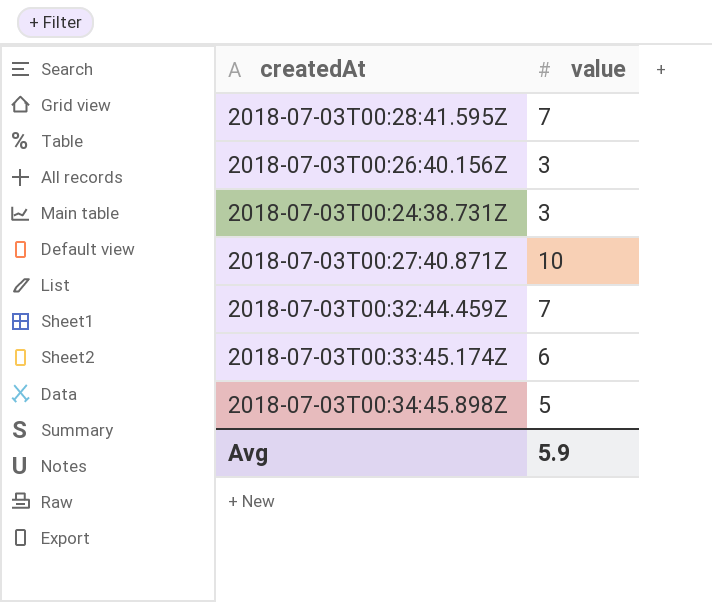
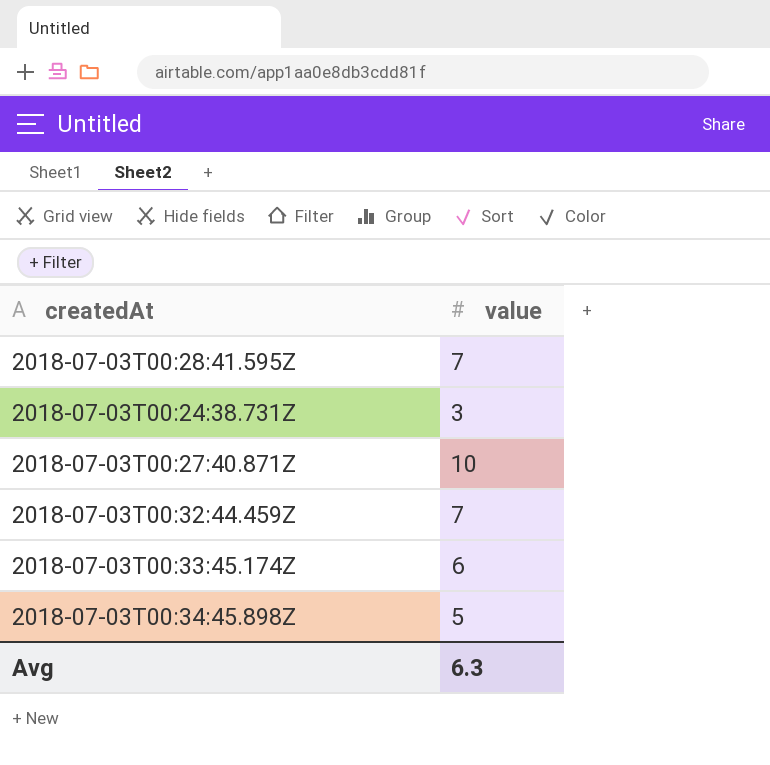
row 2018-07-03T00:26:40.156Z: 3 -> none
Avg | value: 5.9 -> 6.3

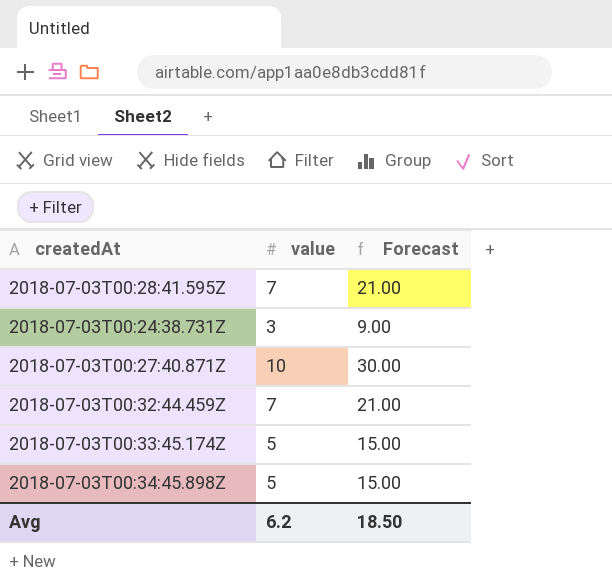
column Forecast | formula: none -> [value] * 3
2018-07-03T00:33:45.174Z | value: 6 -> 5
Avg | value: 6.3 -> 6.2

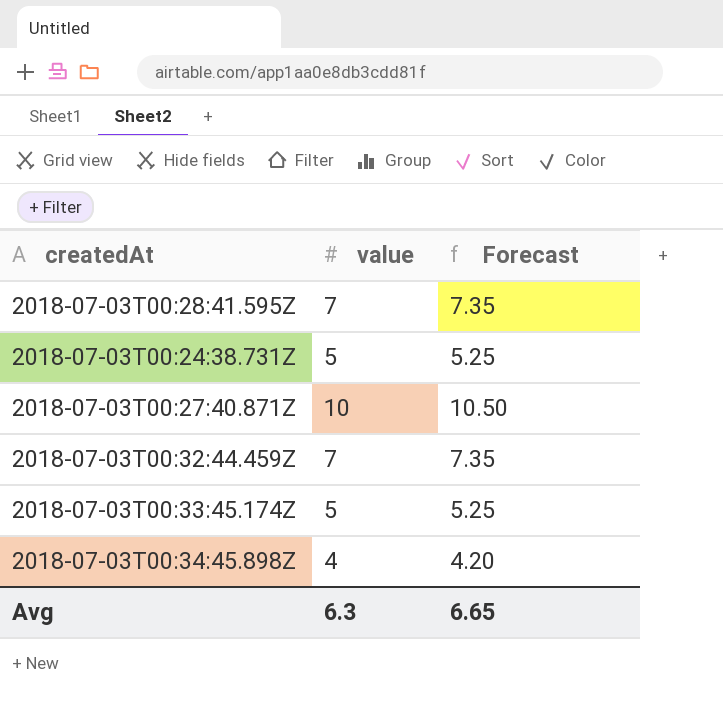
column Forecast | formula: [value] * 3 -> [value] * 1.05
2018-07-03T00:24:38.731Z | value: 3 -> 5
2018-07-03T00:34:45.898Z | value: 5 -> 4
Avg | value: 6.2 -> 6.3
Avg | Forecast: 18.50 -> 6.65

